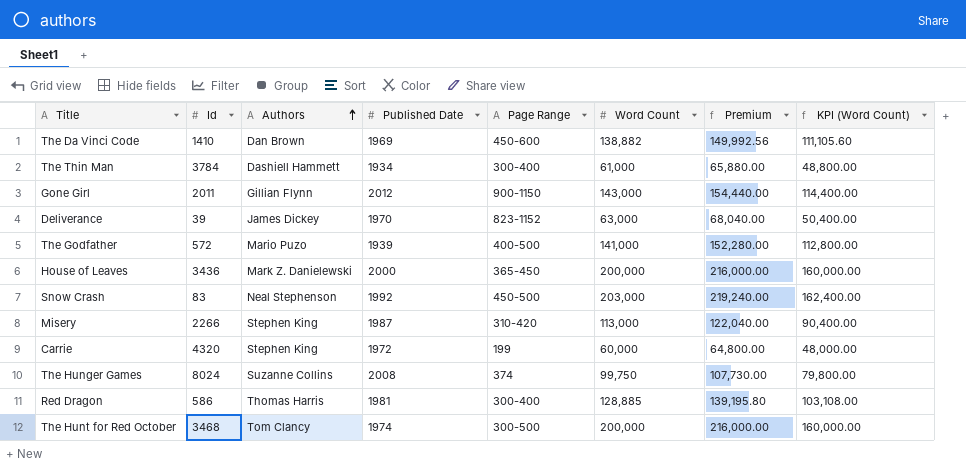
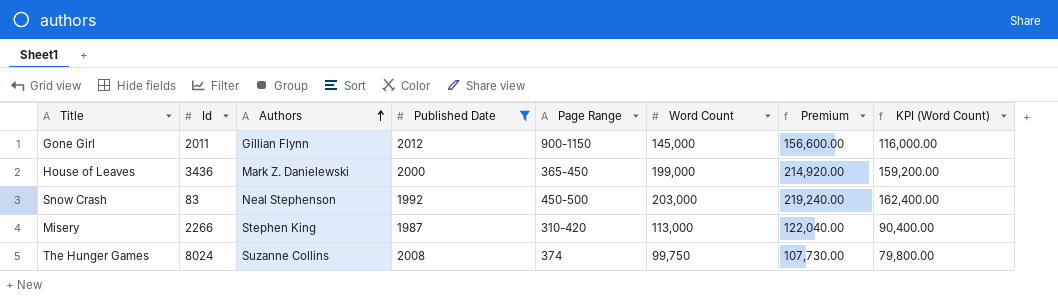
filter: none -> Published Date >= 1987
Gone Girl | Word Count: 143,000 -> 145,000
Gone Girl | Premium: 154,440.00 -> 156,600.00
Gone Girl | KPI (Word Count): 114,400.00 -> 116,000.00
House of Leaves | Word Count: 200,000 -> 199,000
House of Leaves | Premium: 216,000.00 -> 214,920.00
House of Leaves | KPI (Word Count): 160,000.00 -> 159,200.00

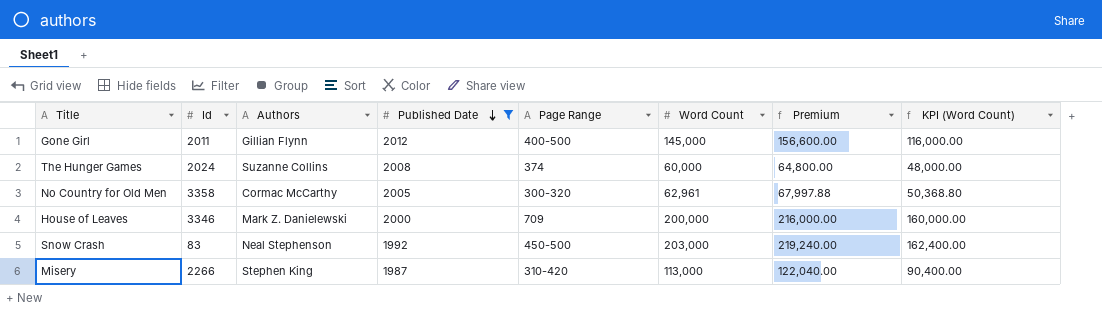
row order: Authors ascending -> Published Date descending
Gone Girl | Page Range: 900-1150 -> 400-500
The Hunger Games | Id: 8024 -> 2024
The Hunger Games | Word Count: 99,750 -> 60,000
The Hunger Games | Premium: 107,730.00 -> 64,800.00
The Hunger Games | KPI (Word Count): 79,800.00 -> 48,000.00
row No Country for Old Men: none -> 3358 | Cormac McCarthy | 2005 | 300-320 | 62,961 | 67,997.88 | 50,368.80
House of Leaves | Id: 3436 -> 3346
House of Leaves | Page Range: 365-450 -> 709
House of Leaves | Word Count: 199,000 -> 200,000
House of Leaves | Premium: 214,920.00 -> 216,000.00
House of Leaves | KPI (Word Count): 159,200.00 -> 160,000.00

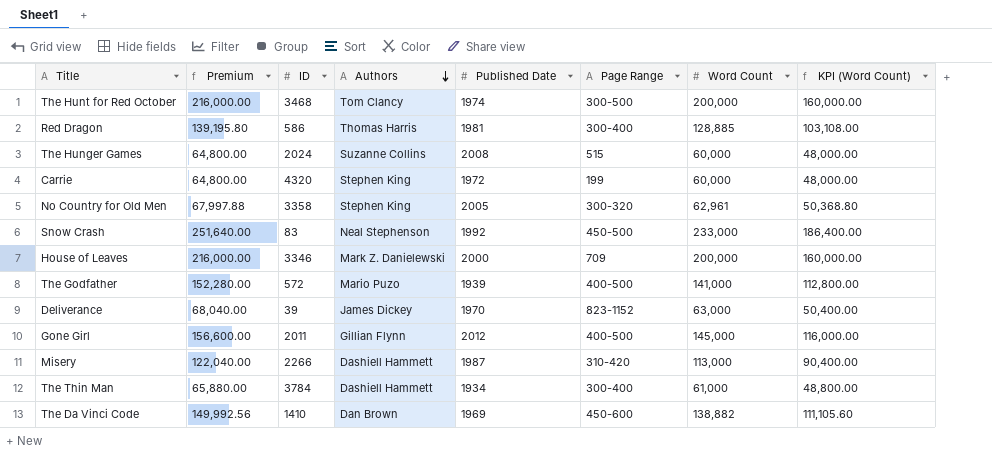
filter: Published Date >= 1987 -> none
row order: Published Date descending -> Authors descending
column Premium | position: 7 -> 2
column name: Id -> ID
The Hunger Games | Page Range: 374 -> 515
No Country for Old Men | Authors: Cormac McCarthy -> Stephen King
Snow Crash | Premium: 219,240.00 -> 251,640.00
Snow Crash | Word Count: 203,000 -> 233,000
Snow Crash | KPI (Word Count): 162,400.00 -> 186,400.00
Misery | Authors: Stephen King -> Dashiell Hammett

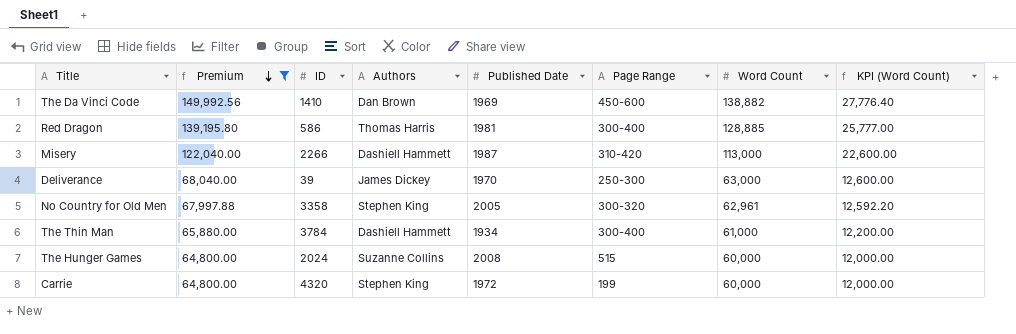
filter: none -> Premium <= 149,992.56
row order: Authors descending -> Premium descending
column KPI (Word Count) | formula: [Word Count] * 0.8 -> [Word Count] * 0.2
Deliverance | Page Range: 823-1152 -> 250-300

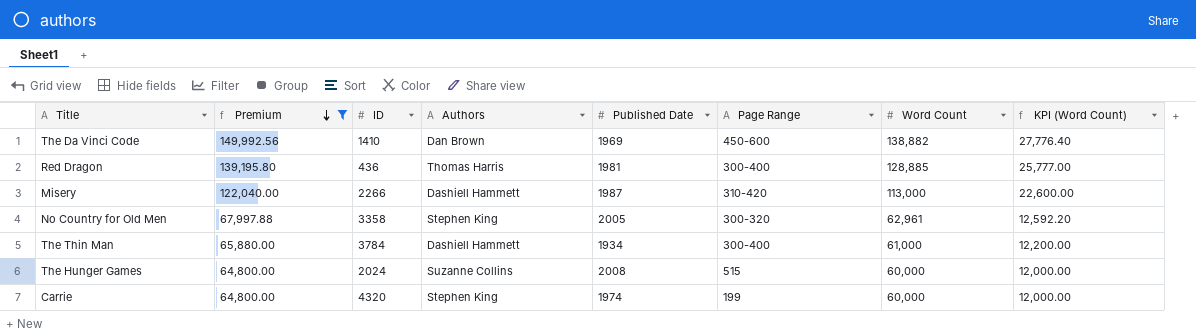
row Deliverance: 68,040.00 | 39 | James Dickey | 1970 | 250-300 | 63,000 | 12,600.00 -> none
Red Dragon | ID: 586 -> 436
Carrie | Published Date: 1972 -> 1974

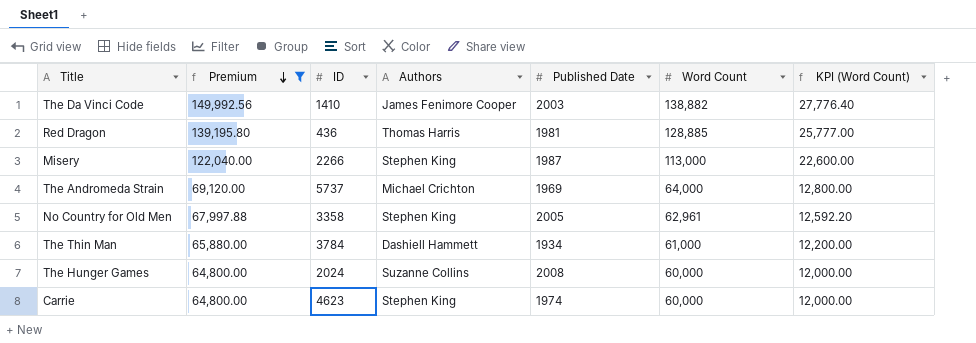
column Page Range | position: 6 -> none
The Da Vinci Code | Authors: Dan Brown -> James Fenimore Cooper
The Da Vinci Code | Published Date: 1969 -> 2003
Misery | Authors: Dashiell Hammett -> Stephen King
row The Andromeda Strain: none -> 69,120.00 | 5737 | Michael Crichton | 1969 | 64,000 | 12,800.00
Carrie | ID: 4320 -> 4623

